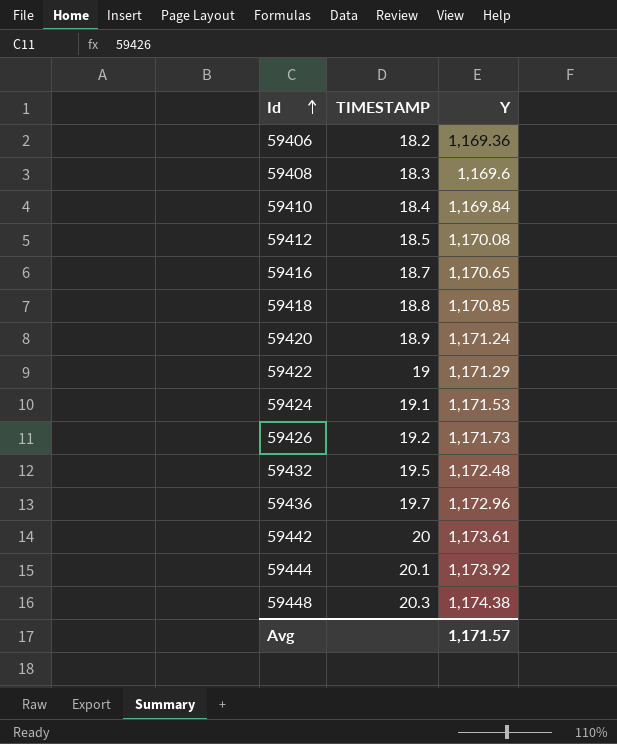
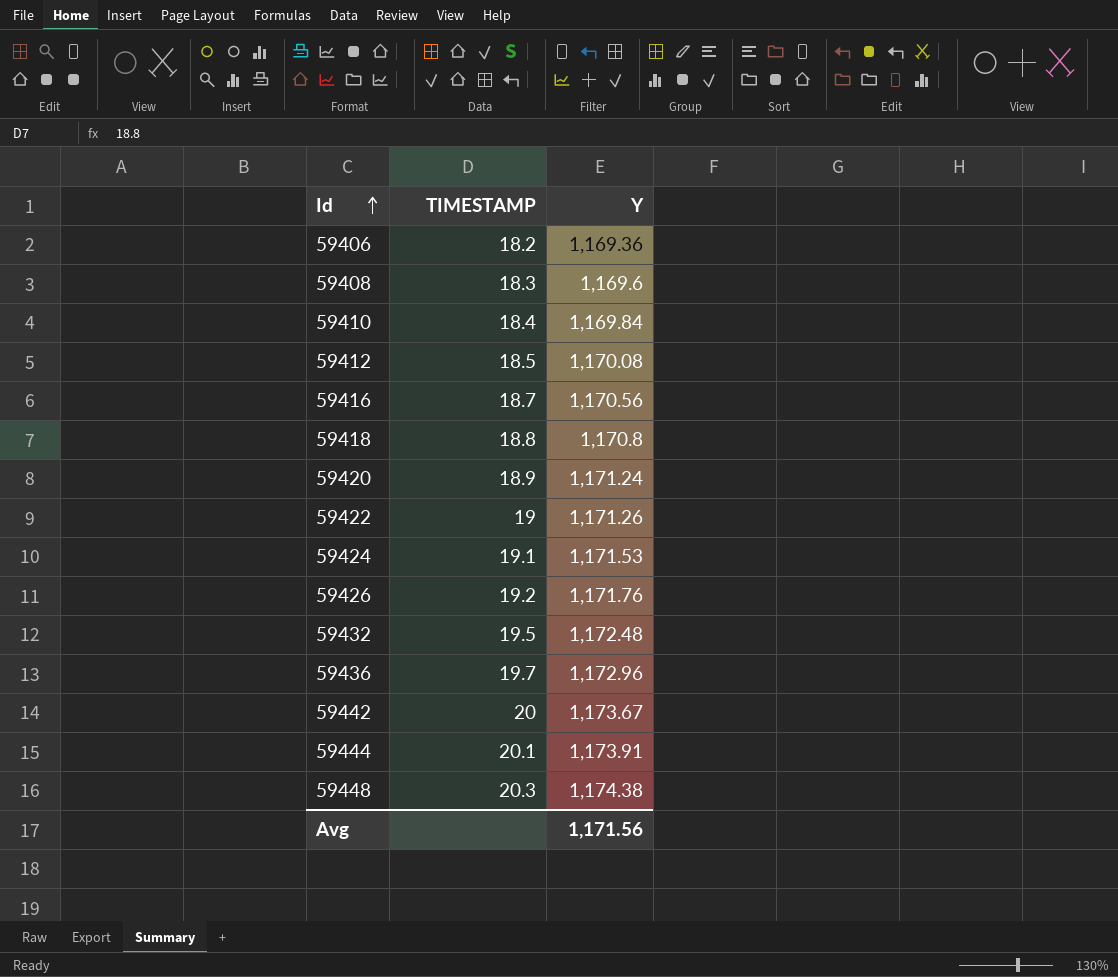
59416 | Y: 1,170.65 -> 1,170.56
59418 | Y: 1,170.85 -> 1,170.8
59422 | Y: 1,171.29 -> 1,171.26
59426 | Y: 1,171.73 -> 1,171.76
59442 | Y: 1,173.61 -> 1,173.67
59444 | Y: 1,173.92 -> 1,173.91
Avg | Y: 1,171.57 -> 1,171.56

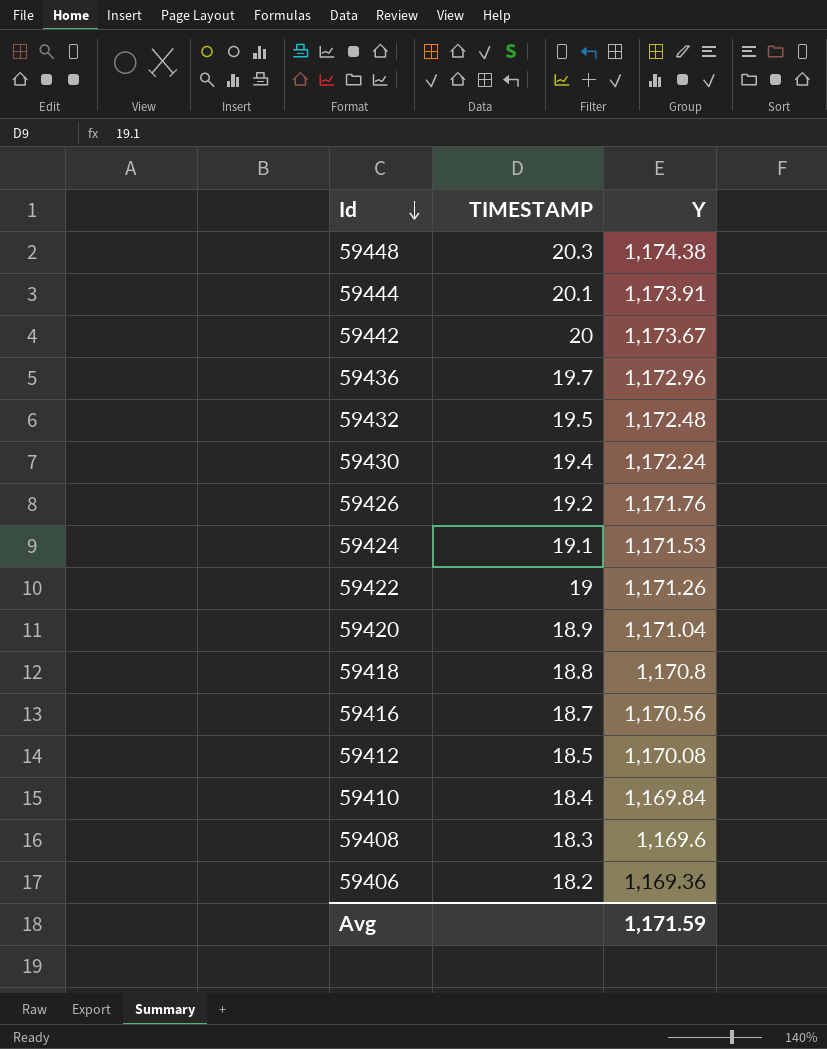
row order: Id ascending -> Id descending
row 59430: none -> 19.4 | 1,172.24
59420 | Y: 1,171.24 -> 1,171.04
Avg | Y: 1,171.56 -> 1,171.59

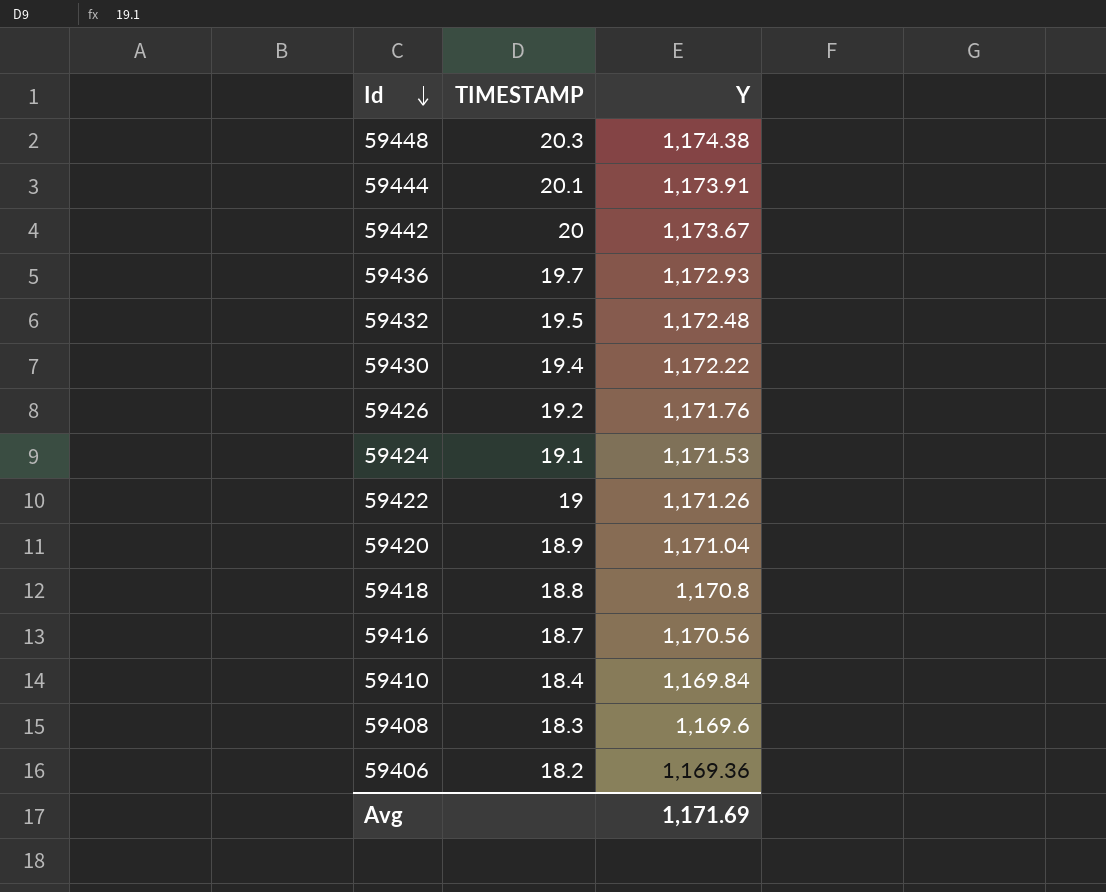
row 59412: 18.5 | 1,170.08 -> none
59436 | Y: 1,172.96 -> 1,172.93
59430 | Y: 1,172.24 -> 1,172.22
Avg | Y: 1,171.59 -> 1,171.69

